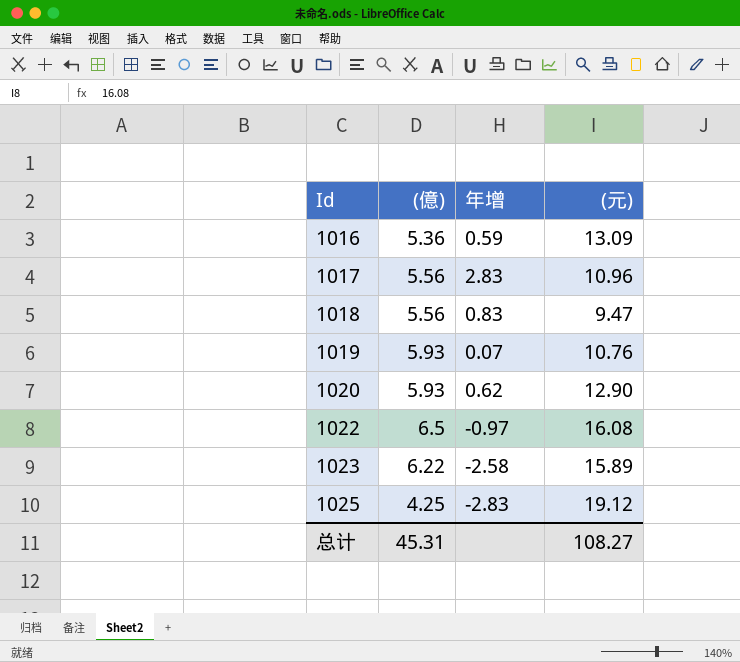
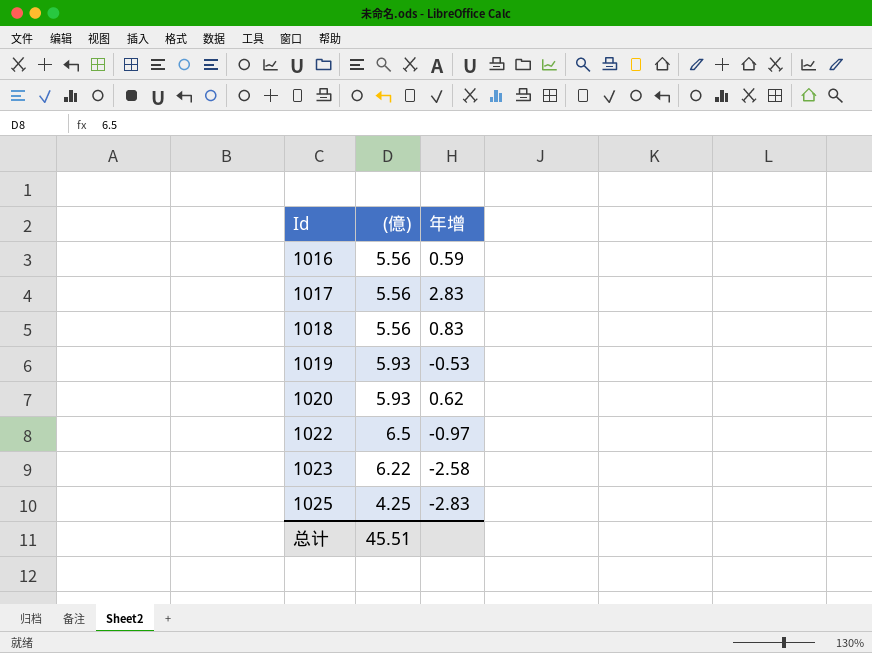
column (元) | position: 4 -> none
1016 | (億): 5.36 -> 5.56
1019 | 年增: 0.07 -> -0.53
总计 | (億): 45.31 -> 45.51

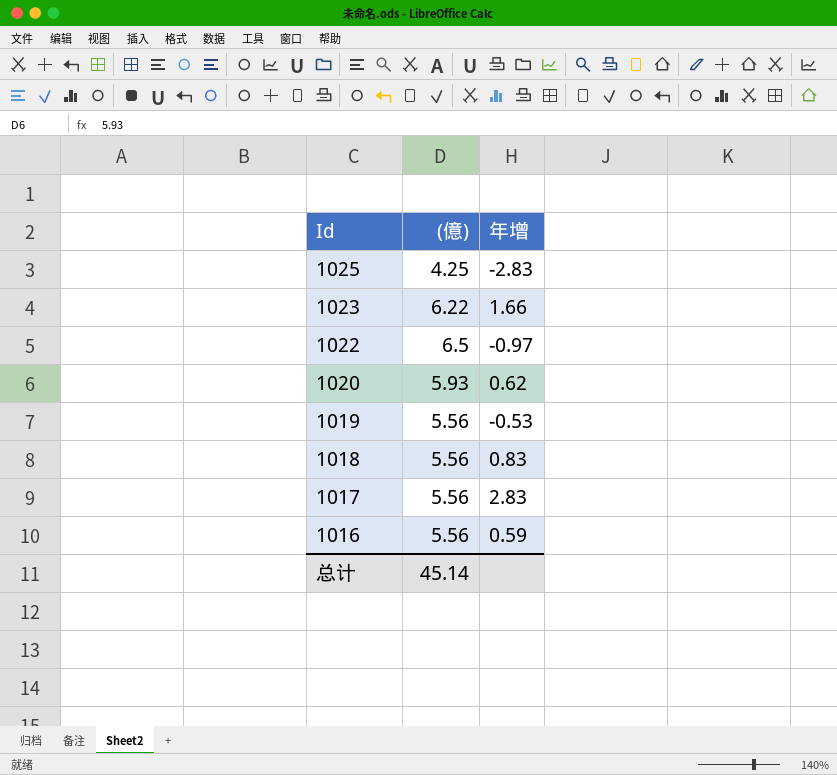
row order: Id ascending -> Id descending
1023 | 年增: -2.58 -> 1.66
1019 | (億): 5.93 -> 5.56
总计 | (億): 45.51 -> 45.14

